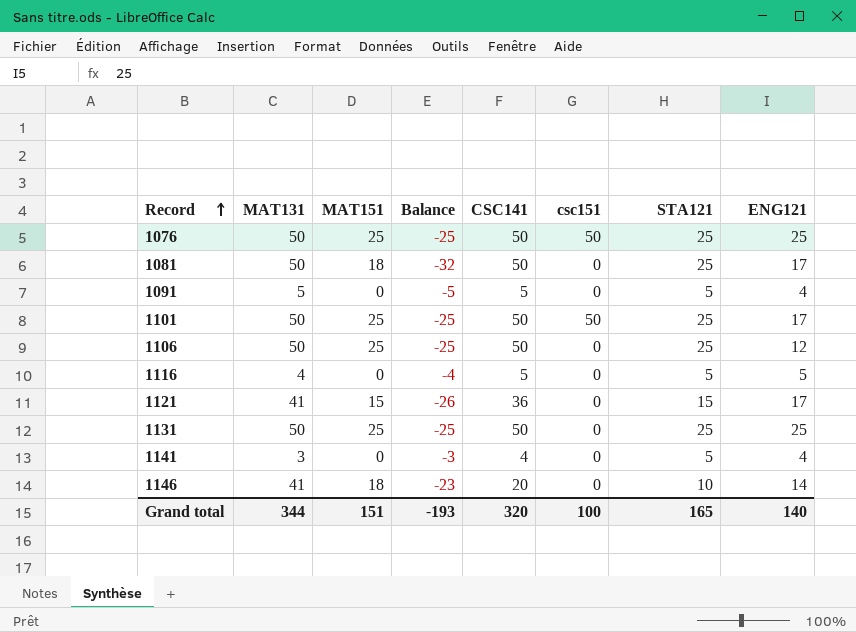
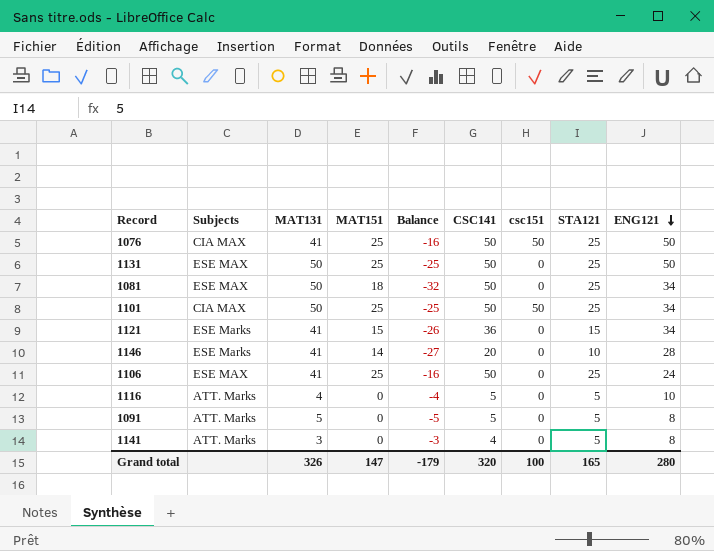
row order: Record ascending -> ENG121 descending
column Subjects | position: none -> 2
1076 | MAT131: 50 -> 41
1076 | Balance: -25 -> -16
1076 | ENG121: 25 -> 50
1131 | ENG121: 25 -> 50
1081 | ENG121: 17 -> 34
1101 | ENG121: 17 -> 34
1121 | ENG121: 17 -> 34
1146 | MAT151: 18 -> 14
1146 | Balance: -23 -> -27
1146 | ENG121: 14 -> 28
1106 | MAT131: 50 -> 41
1106 | Balance: -25 -> -16
1106 | ENG121: 12 -> 24
1116 | ENG121: 5 -> 10
1091 | ENG121: 4 -> 8
1141 | ENG121: 4 -> 8
Grand total | MAT131: 344 -> 326
Grand total | MAT151: 151 -> 147
Grand total | Balance: -193 -> -179
Grand total | ENG121: 140 -> 280

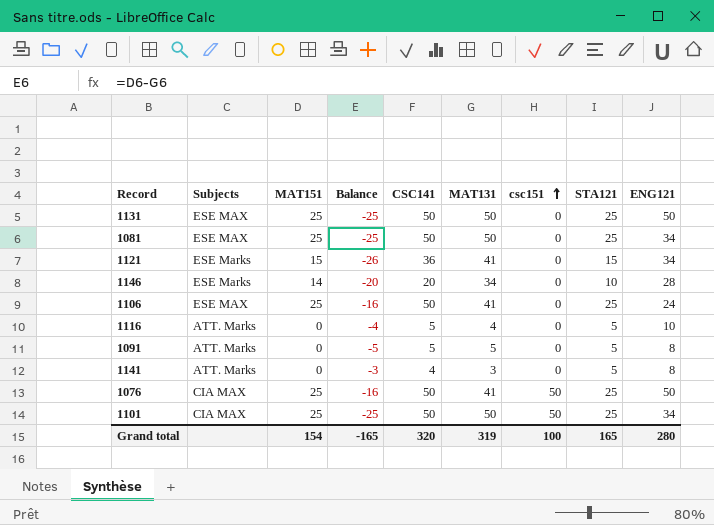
row order: ENG121 descending -> csc151 ascending
column MAT131 | position: 3 -> 6
1081 | MAT151: 18 -> 25
1081 | Balance: -32 -> -25
1146 | Balance: -27 -> -20
1146 | MAT131: 41 -> 34
Grand total | MAT151: 147 -> 154
Grand total | Balance: -179 -> -165
Grand total | MAT131: 326 -> 319

